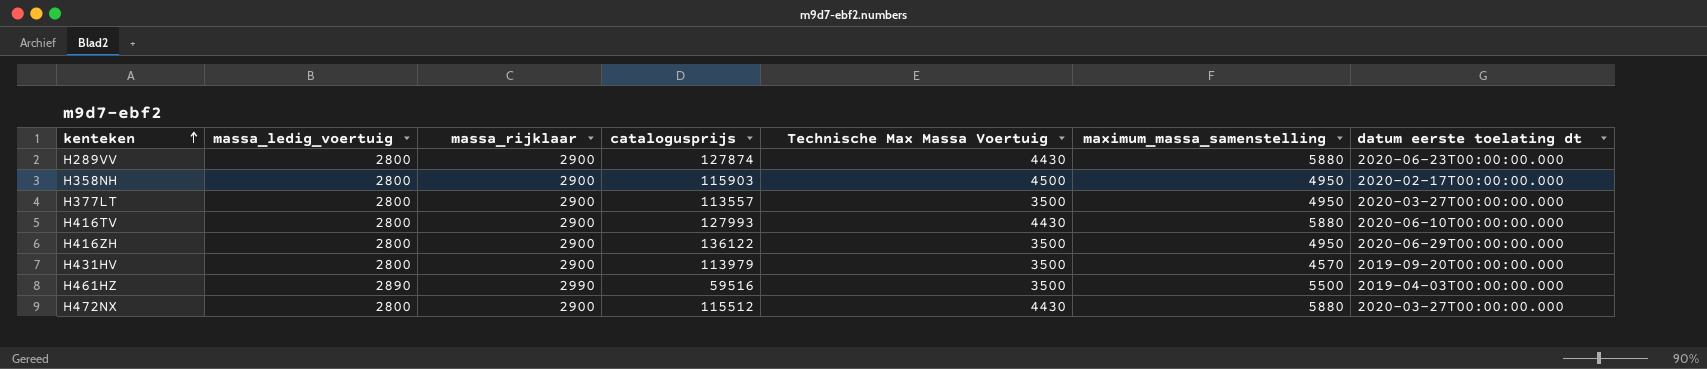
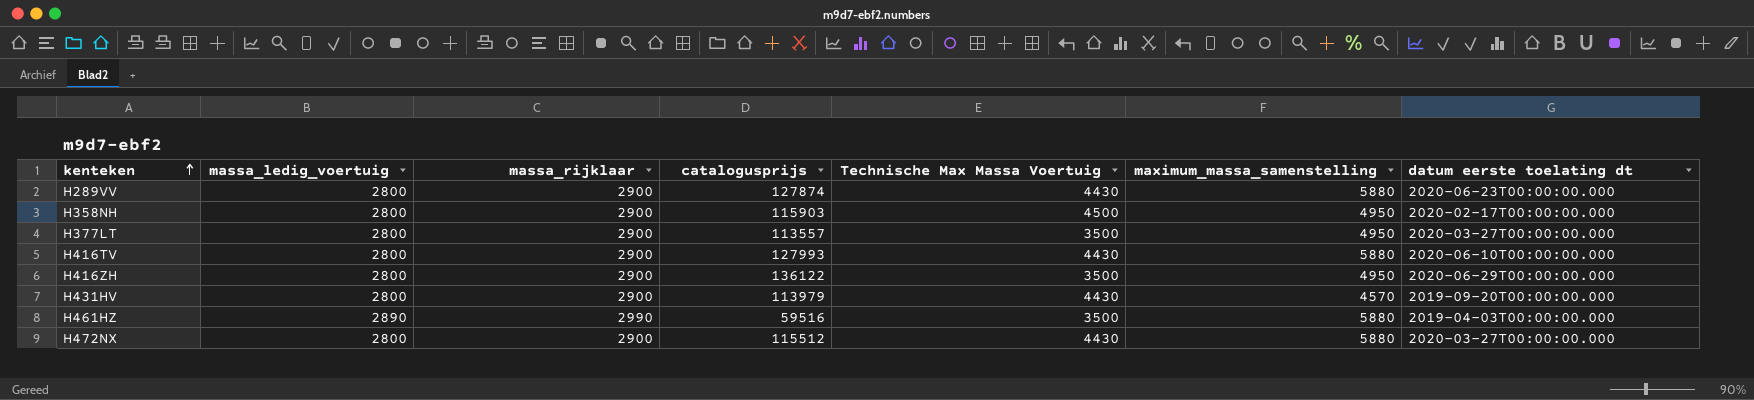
H431HV | Technische Max Massa Voertuig: 3500 -> 4430
H461HZ | maximum_massa_samenstelling: 5500 -> 5880

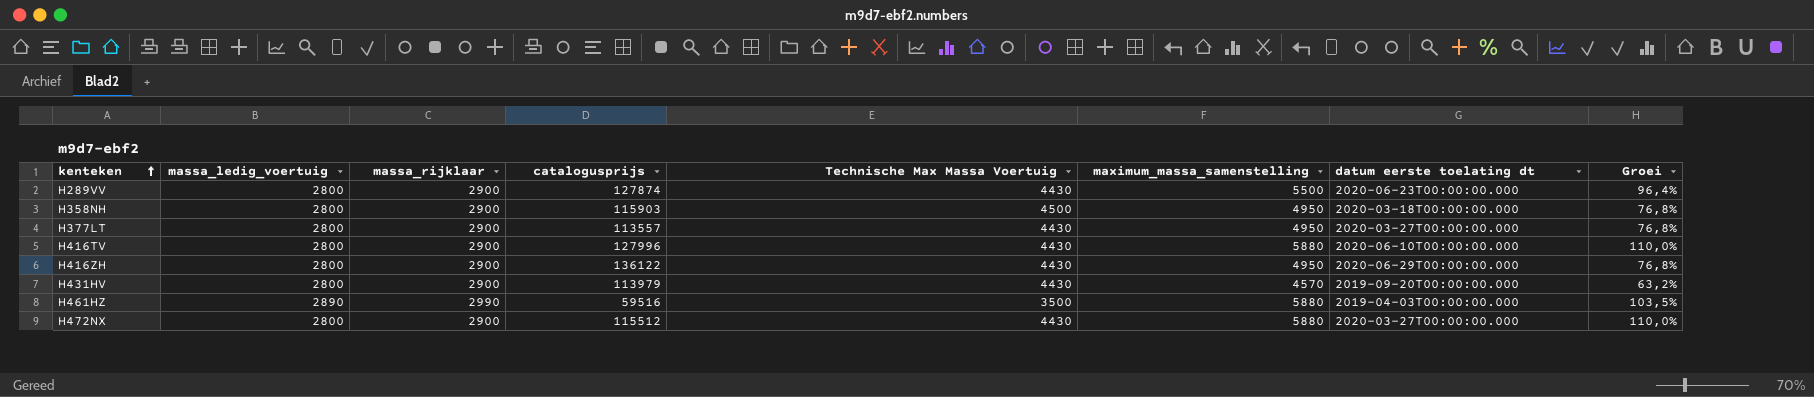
column Groei | formula: none -> ([maximum_massa_samenstelling] - [massa_ledig_voertuig]) / [massa_ledig_voertuig]
H289VV | maximum_massa_samenstelling: 5880 -> 5500
H358NH | datum eerste toelating dt: 2020-02-17T00:00:00.000 -> 2020-03-18T00:00:00.000
H377LT | Technische Max Massa Voertuig: 3500 -> 4430
H416TV | catalogusprijs: 127993 -> 127996
H416ZH | Technische Max Massa Voertuig: 3500 -> 4430

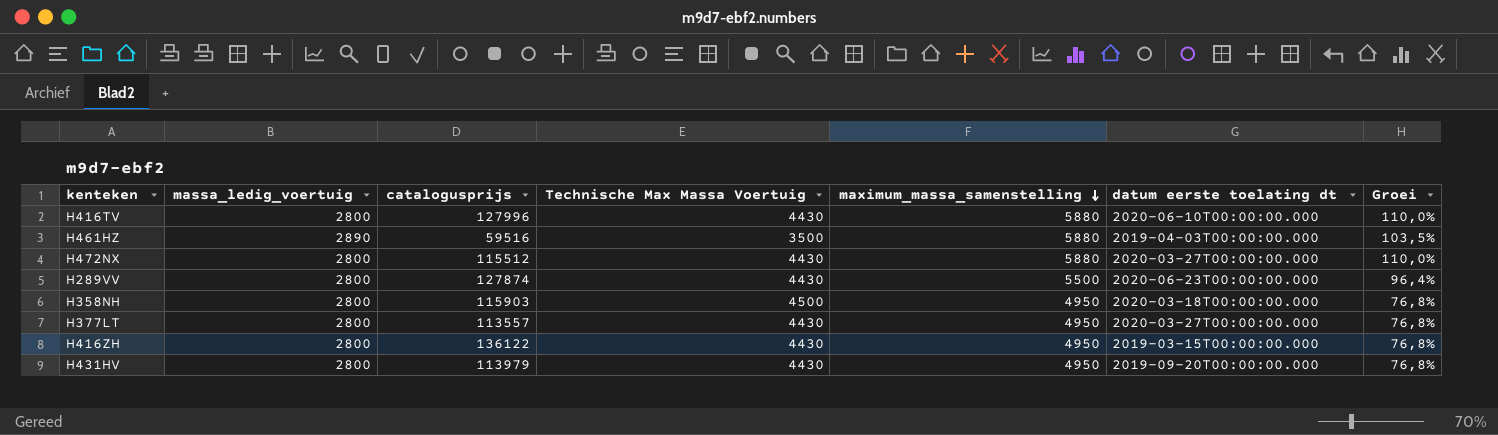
row order: kenteken ascending -> maximum_massa_samenstelling descending
column massa_rijklaar | position: 3 -> none
H416ZH | datum eerste toelating dt: 2020-06-29T00:00:00.000 -> 2019-03-15T00:00:00.000
H431HV | maximum_massa_samenstelling: 4570 -> 4950
H431HV | Groei: 63,2% -> 76,8%

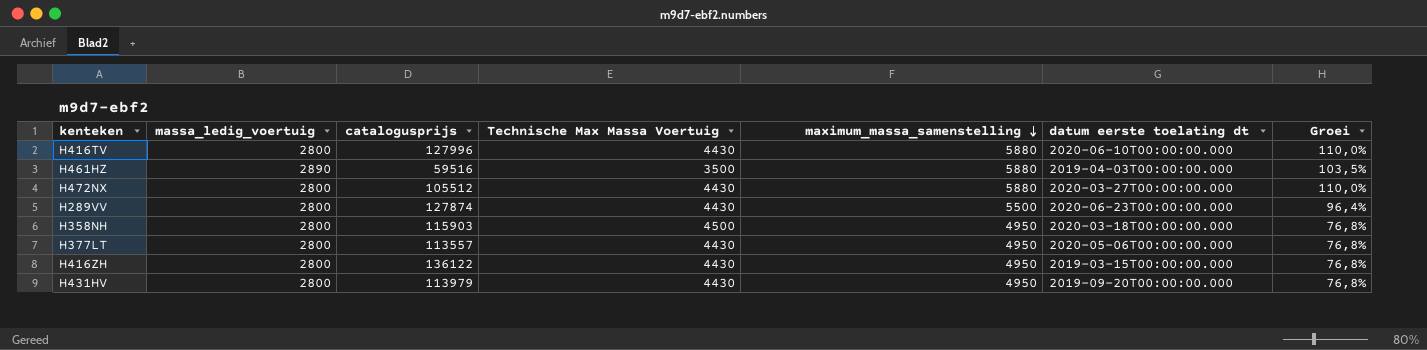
H472NX | catalogusprijs: 115512 -> 105512
H377LT | datum eerste toelating dt: 2020-03-27T00:00:00.000 -> 2020-05-06T00:00:00.000

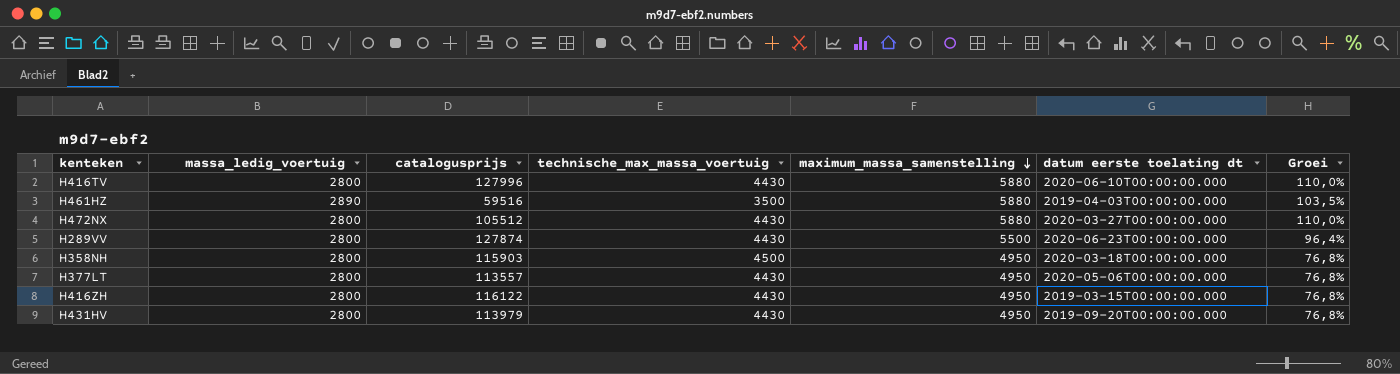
column name: Technische Max Massa Voertuig -> technische_max_massa_voertuig
H416ZH | catalogusprijs: 136122 -> 116122

